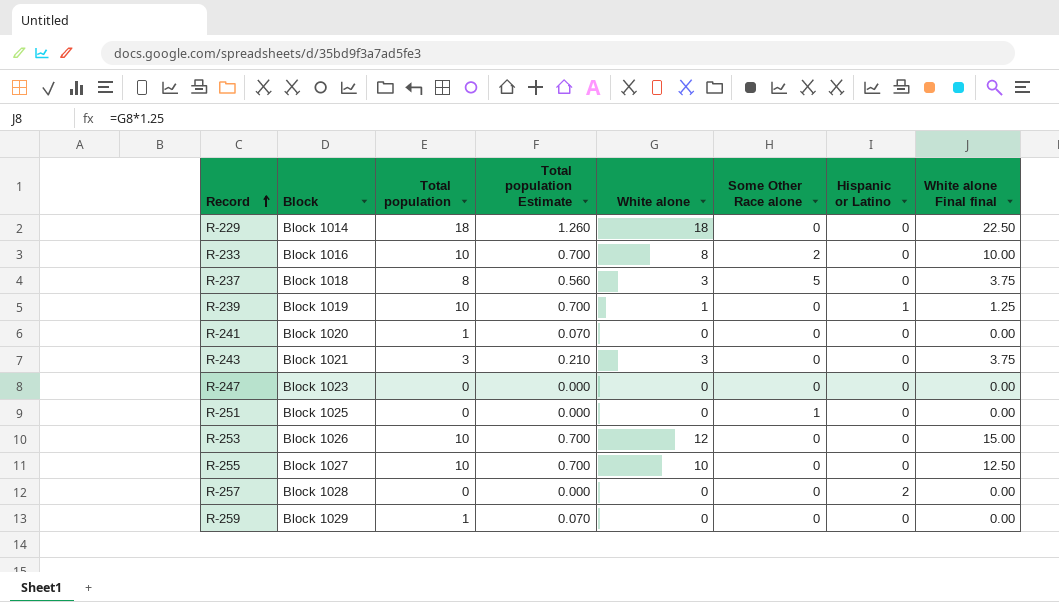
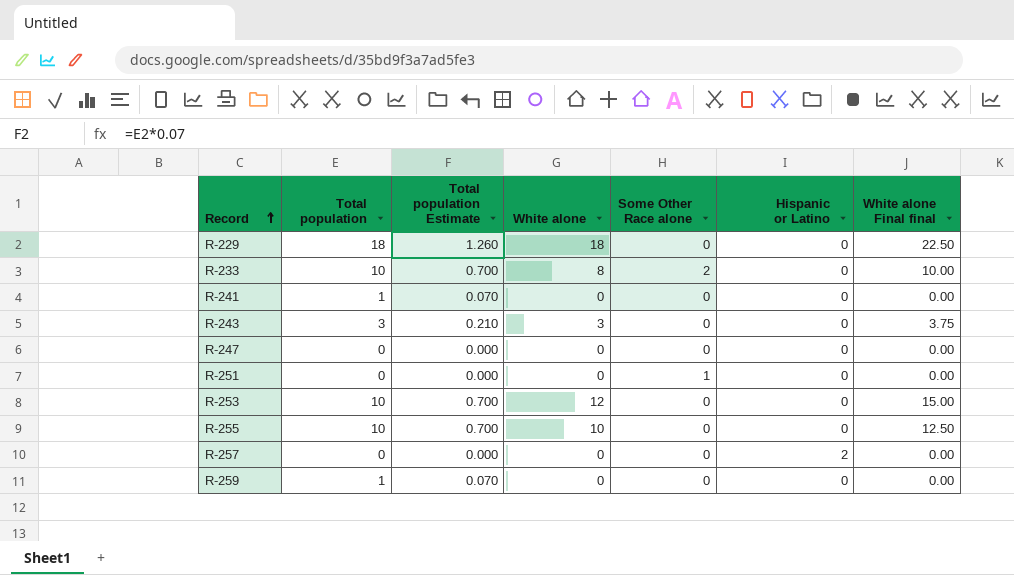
column Block | position: 2 -> none
row R-237: Block 1018 | 8 | 0.560 | 3 | 5 | 0 | 3.75 -> none
row R-239: Block 1019 | 10 | 0.700 | 1 | 0 | 1 | 1.25 -> none

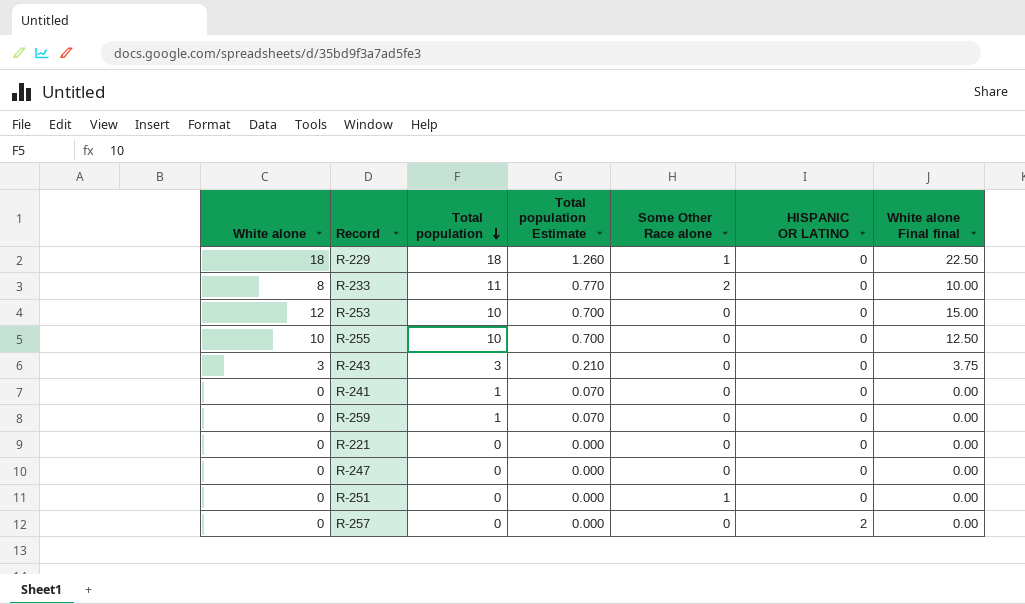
row order: Record ascending -> Total population descending
column White alone | position: 4 -> 1
column name: Hispanic or Latino -> HISPANIC OR LATINO
R-229 | Some Other Race alone: 0 -> 1
R-233 | Total population: 10 -> 11
R-233 | Total population Estimate: 0.700 -> 0.770
row R-221: none -> 0 | 0 | 0.000 | 0 | 0 | 0.00

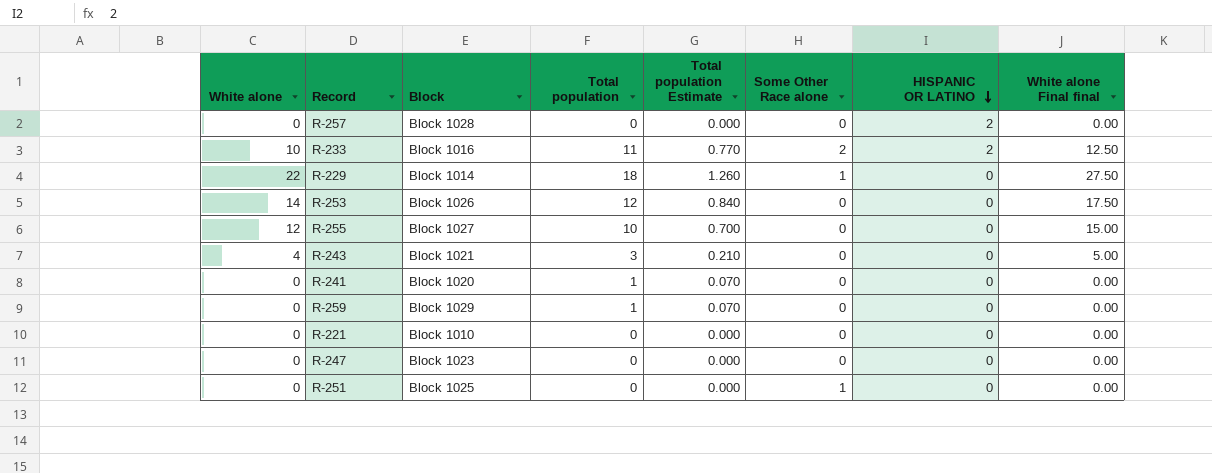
row order: Total population descending -> HISPANIC OR LATINO descending
column Block | position: none -> 3
R-233 | White alone: 8 -> 10
R-233 | HISPANIC OR LATINO: 0 -> 2
R-233 | White alone Final final: 10.00 -> 12.50
R-229 | White alone: 18 -> 22
R-229 | White alone Final final: 22.50 -> 27.50
R-253 | White alone: 12 -> 14
R-253 | Total population: 10 -> 12
R-253 | Total population Estimate: 0.700 -> 0.840
R-253 | White alone Final final: 15.00 -> 17.50
R-255 | White alone: 10 -> 12
R-255 | White alone Final final: 12.50 -> 15.00
R-243 | White alone: 3 -> 4
R-243 | White alone Final final: 3.75 -> 5.00

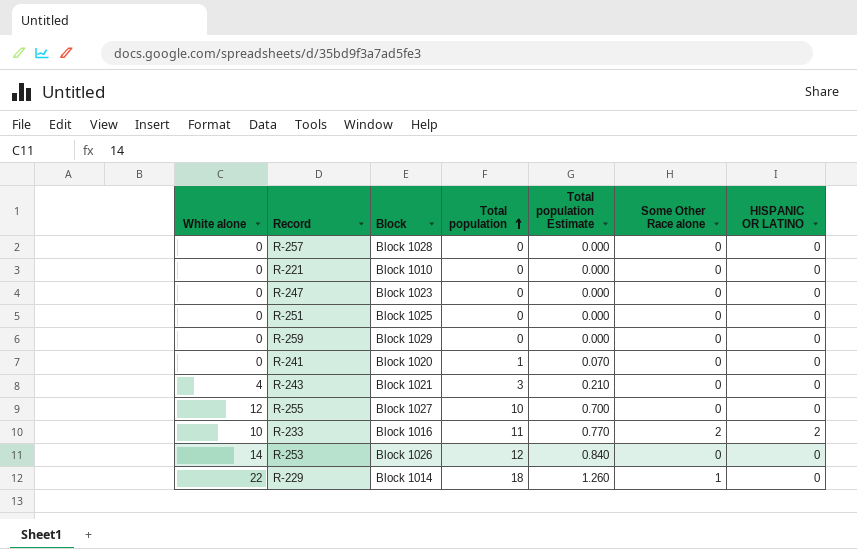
row order: HISPANIC OR LATINO descending -> Total population ascending
column White alone Final final | formula: [White alone] * 1.25 -> none
R-257 | HISPANIC OR LATINO: 2 -> 0
R-251 | Some Other Race alone: 1 -> 0
R-259 | Total population: 1 -> 0
R-259 | Total population Estimate: 0.070 -> 0.000

